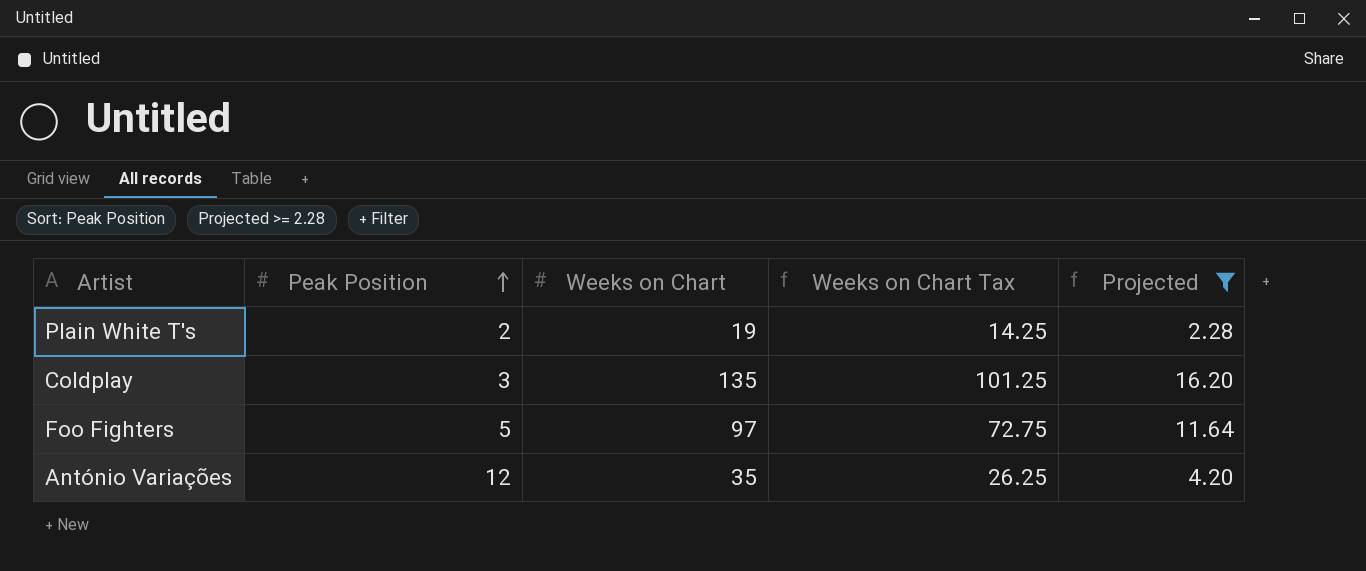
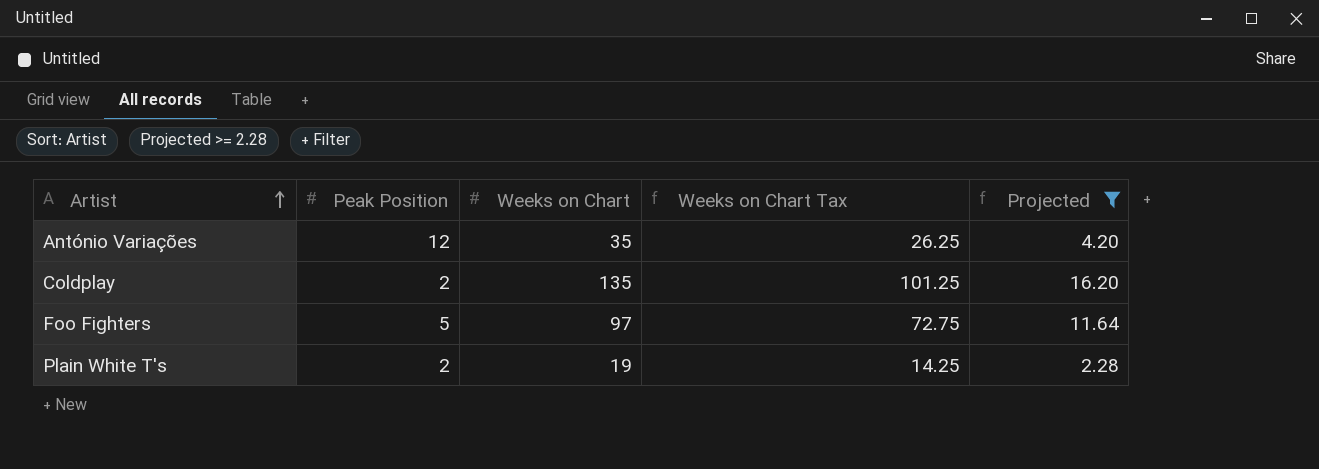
row order: Peak Position ascending -> Artist ascending
Coldplay | Peak Position: 3 -> 2

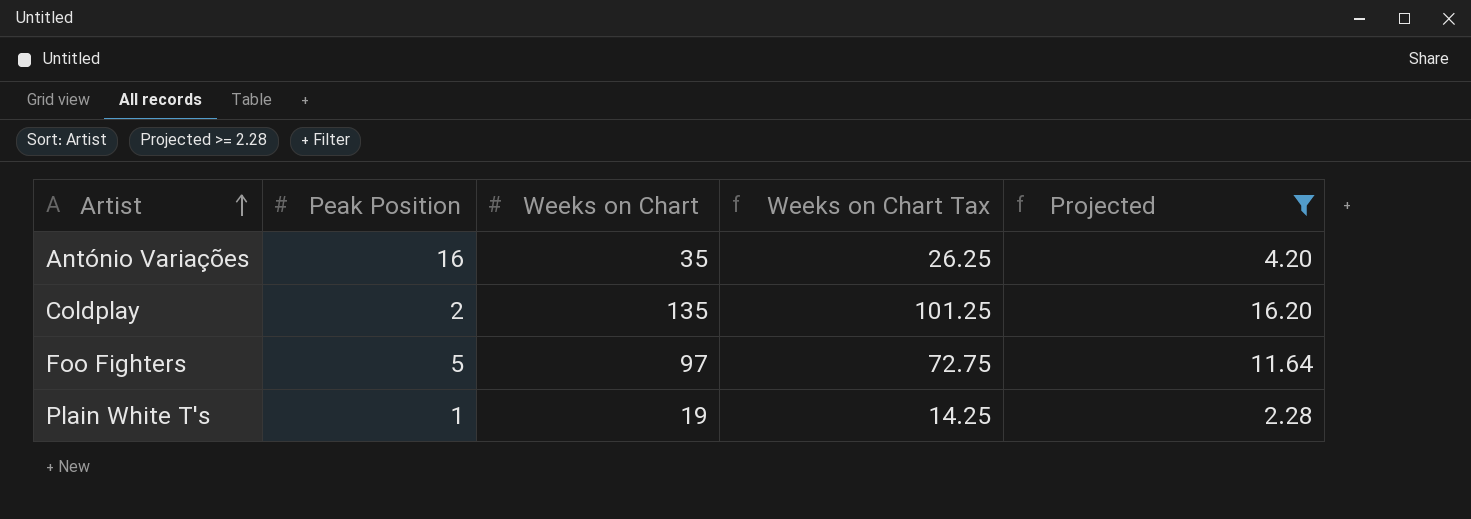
António Variações | Peak Position: 12 -> 16
Plain White T's | Peak Position: 2 -> 1

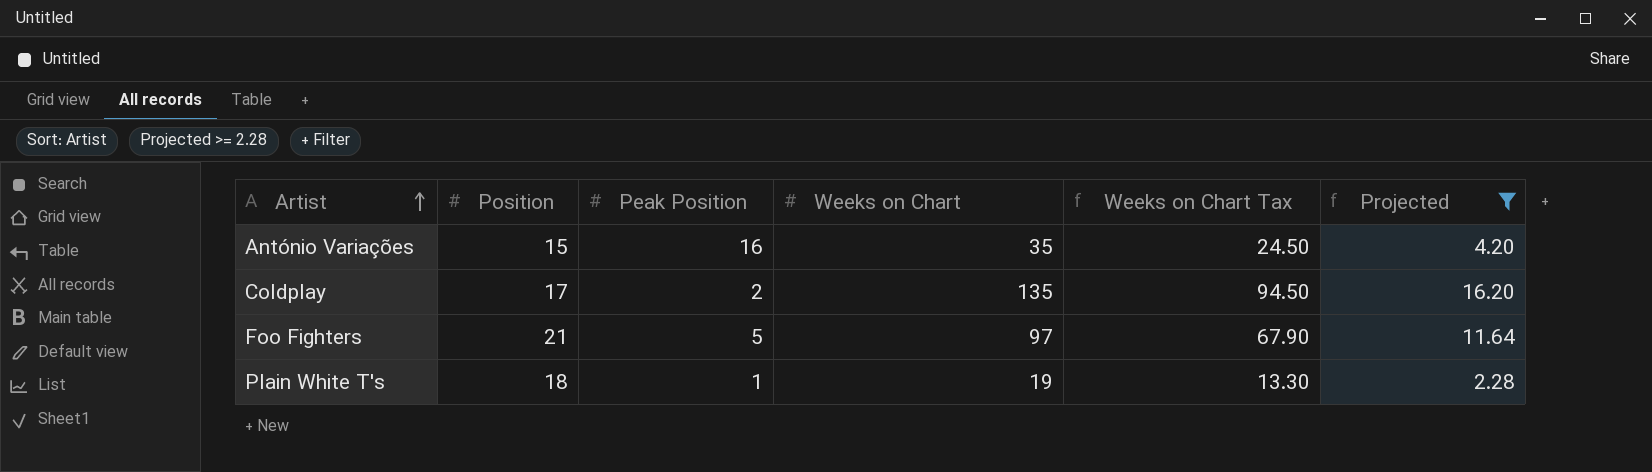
column Position | position: none -> 2
column Weeks on Chart Tax | formula: [Weeks on Chart] * 0.75 -> [Weeks on Chart] * 0.7

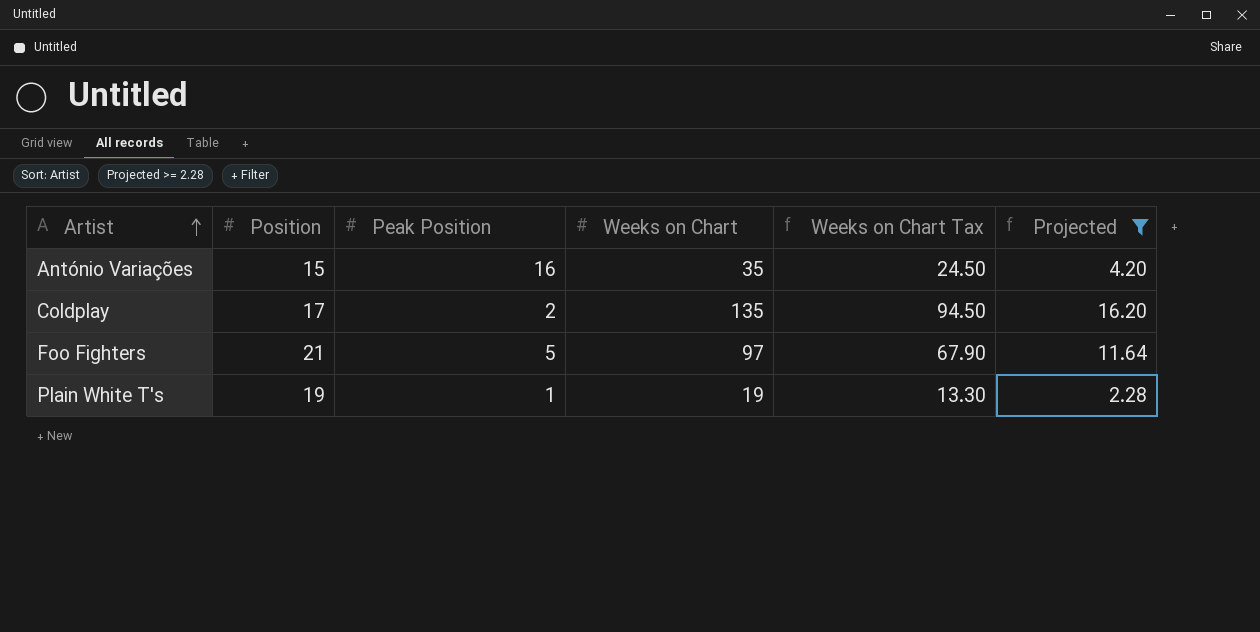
Plain White T's | Position: 18 -> 19

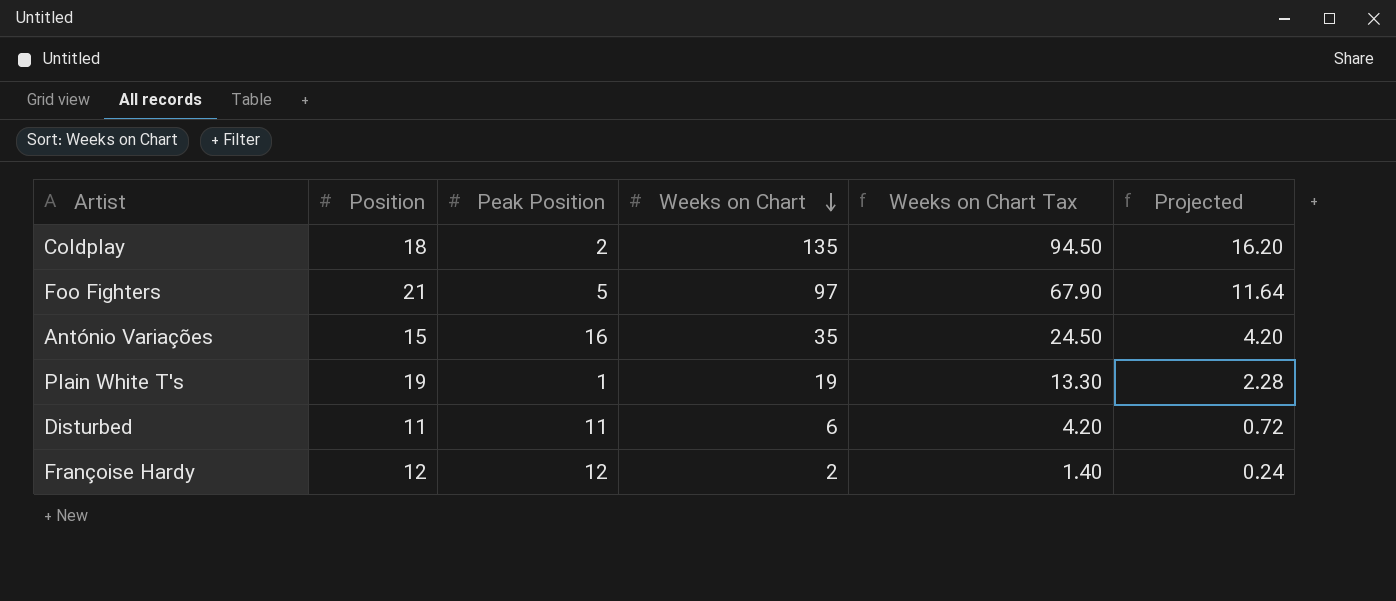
filter: Projected >= 2.28 -> none
row order: Artist ascending -> Weeks on Chart descending
Coldplay | Position: 17 -> 18

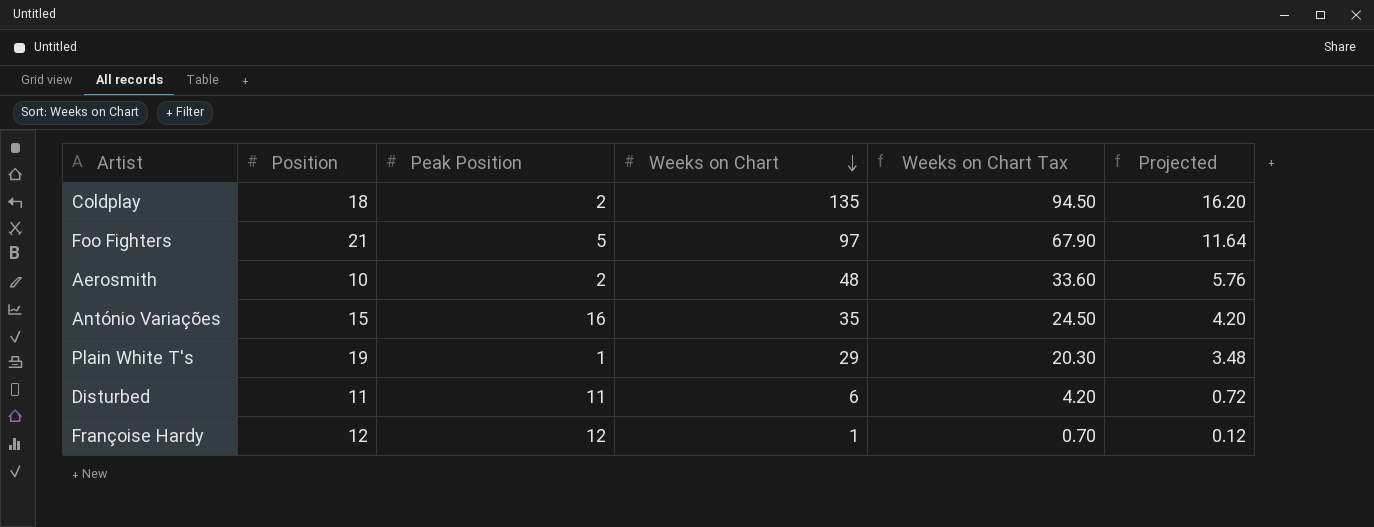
row Aerosmith: none -> 10 | 2 | 48 | 33.60 | 5.76
Plain White T's | Weeks on Chart: 19 -> 29
Plain White T's | Weeks on Chart Tax: 13.30 -> 20.30
Plain White T's | Projected: 2.28 -> 3.48
Françoise Hardy | Weeks on Chart: 2 -> 1
Françoise Hardy | Weeks on Chart Tax: 1.40 -> 0.70
Françoise Hardy | Projected: 0.24 -> 0.12

